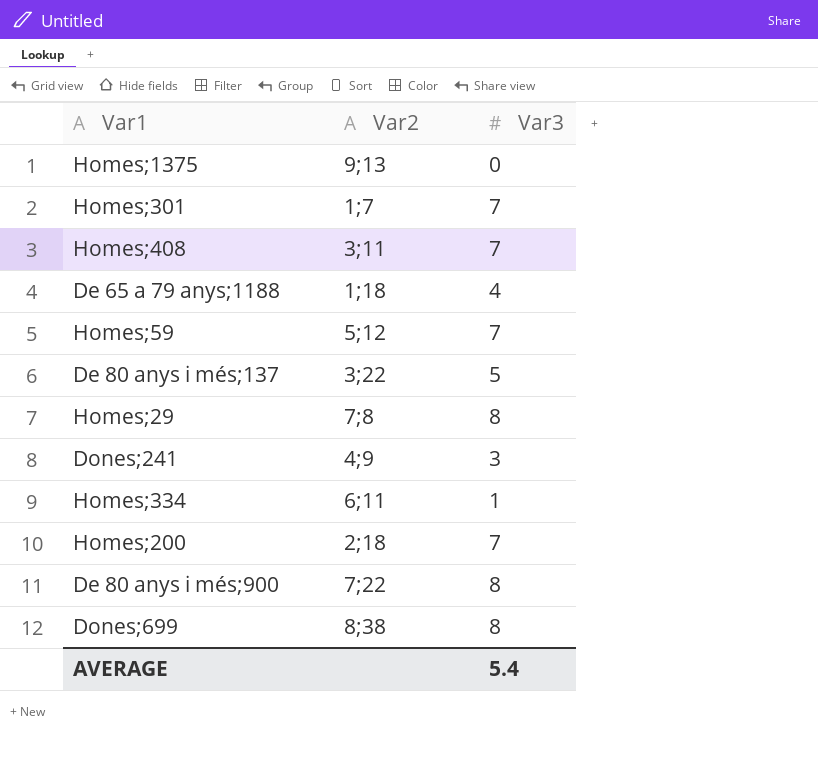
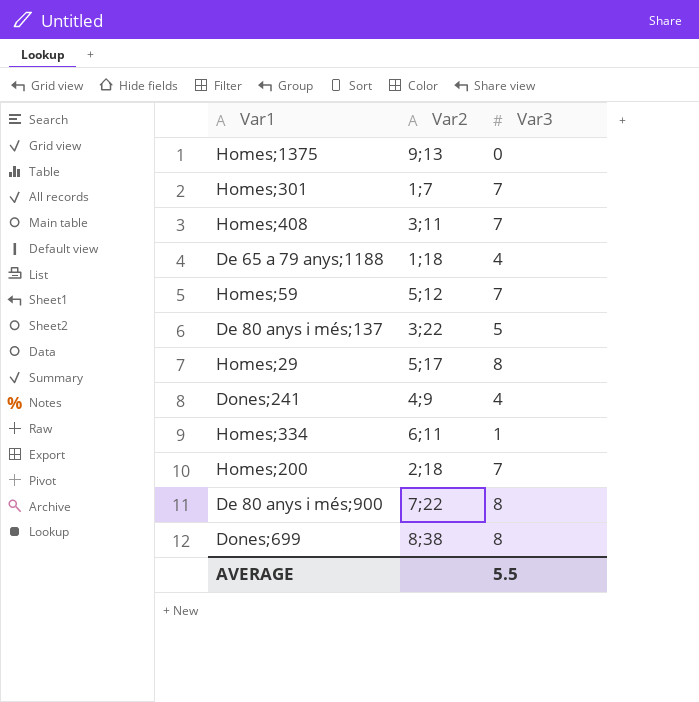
Homes;29 | Var2: 7;8 -> 5;17
Dones;241 | Var3: 3 -> 4
AVERAGE | Var3: 5.4 -> 5.5

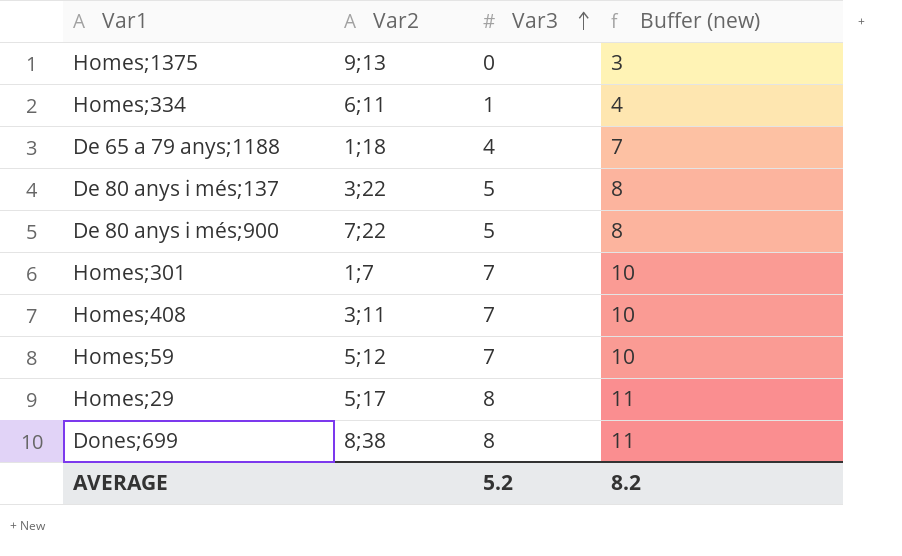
row order: none -> Var3 ascending
column Buffer (new) | formula: none -> [Var3] + 3
row Dones;241: 4;9 | 4 -> none
row Homes;200: 2;18 | 7 -> none
De 80 anys i més;900 | Var3: 8 -> 5
AVERAGE | Var3: 5.5 -> 5.2

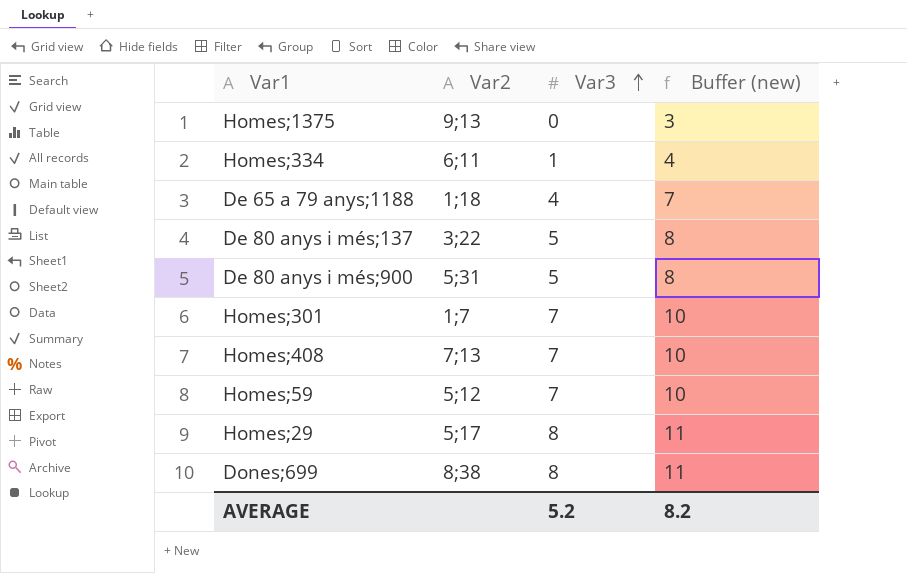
De 80 anys i més;900 | Var2: 7;22 -> 5;31
Homes;408 | Var2: 3;11 -> 7;13

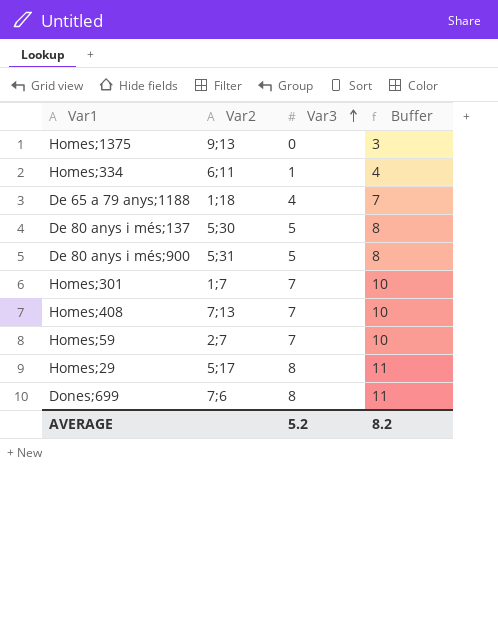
column name: Buffer (new) -> Buffer
De 80 anys i més;137 | Var2: 3;22 -> 5;30
Homes;59 | Var2: 5;12 -> 2;7
Dones;699 | Var2: 8;38 -> 7;6

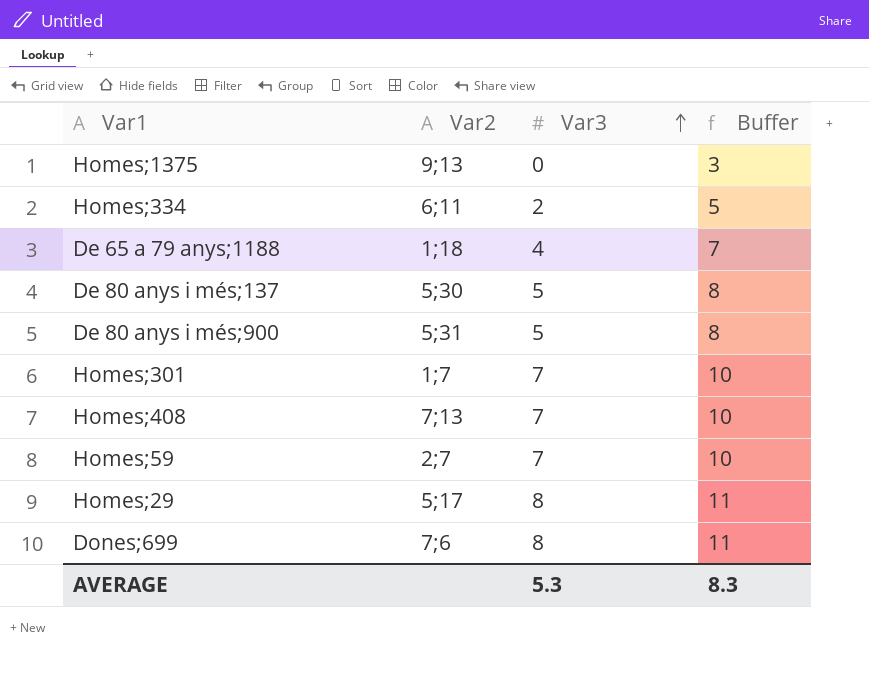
Homes;334 | Var3: 1 -> 2
Homes;334 | Buffer: 4 -> 5
AVERAGE | Var3: 5.2 -> 5.3
AVERAGE | Buffer: 8.2 -> 8.3

